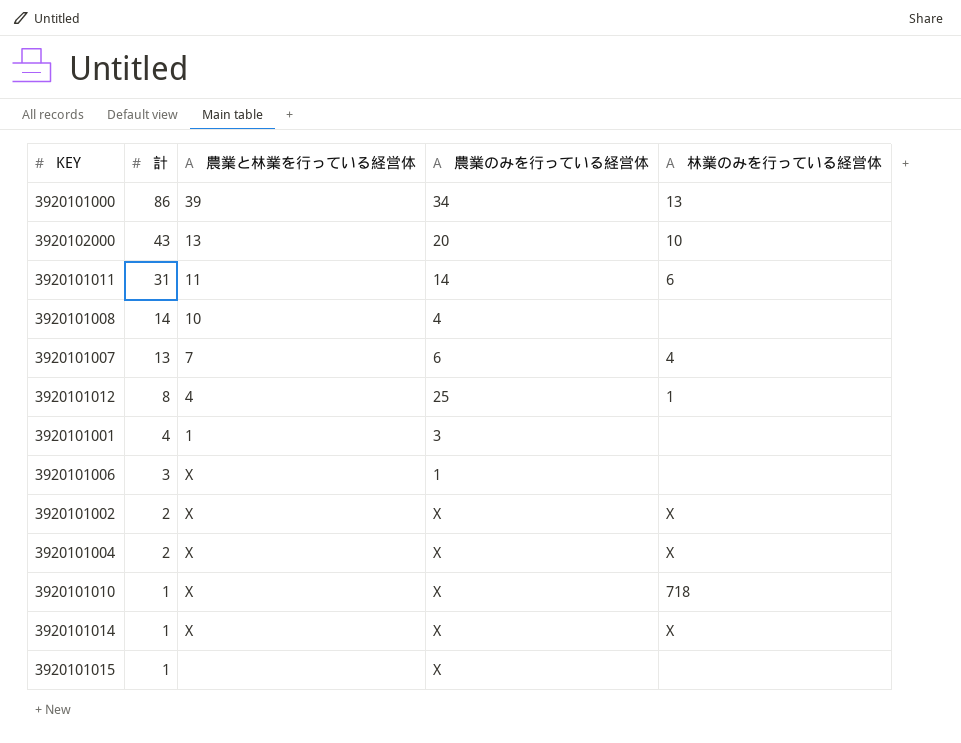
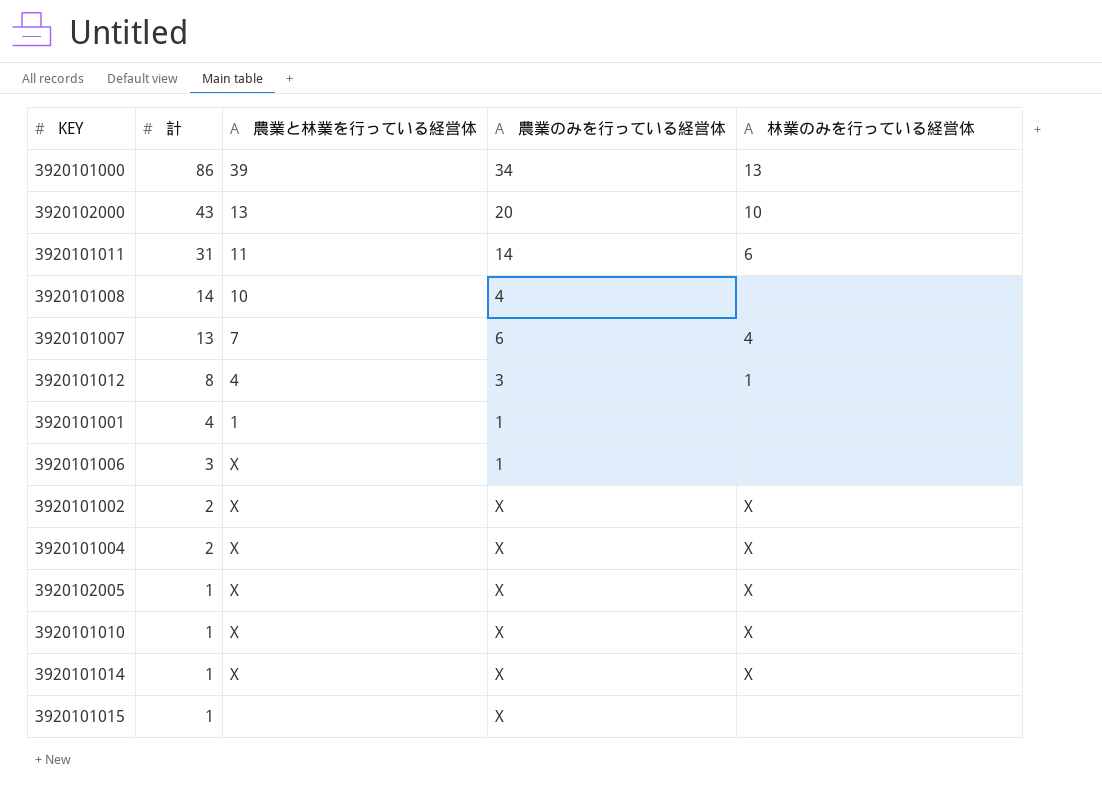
3920101012 | 農業のみを行っている経営体: 25 -> 3
3920101001 | 農業のみを行っている経営体: 3 -> 1
row 3920102005: none -> 1 | X | X | X
3920101010 | 林業のみを行っている経営体: 718 -> X

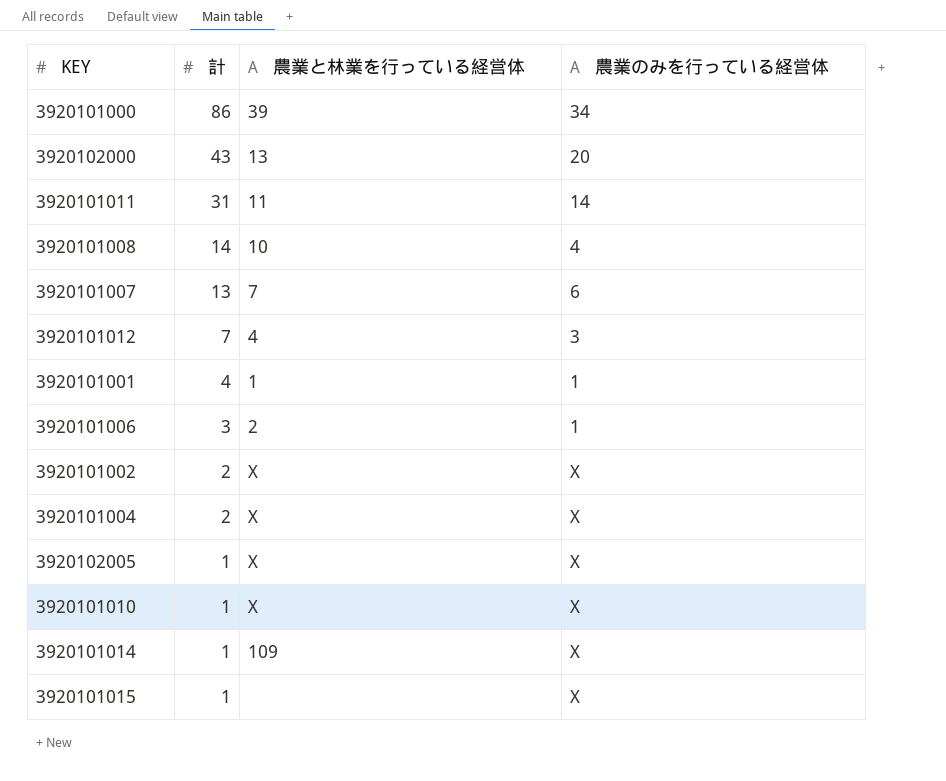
column 林業のみを行っている経営体 | position: 5 -> none
3920101012 | 計: 8 -> 7
3920101006 | 農業と林業を行っている経営体: X -> 2
3920101014 | 農業と林業を行っている経営体: X -> 109

